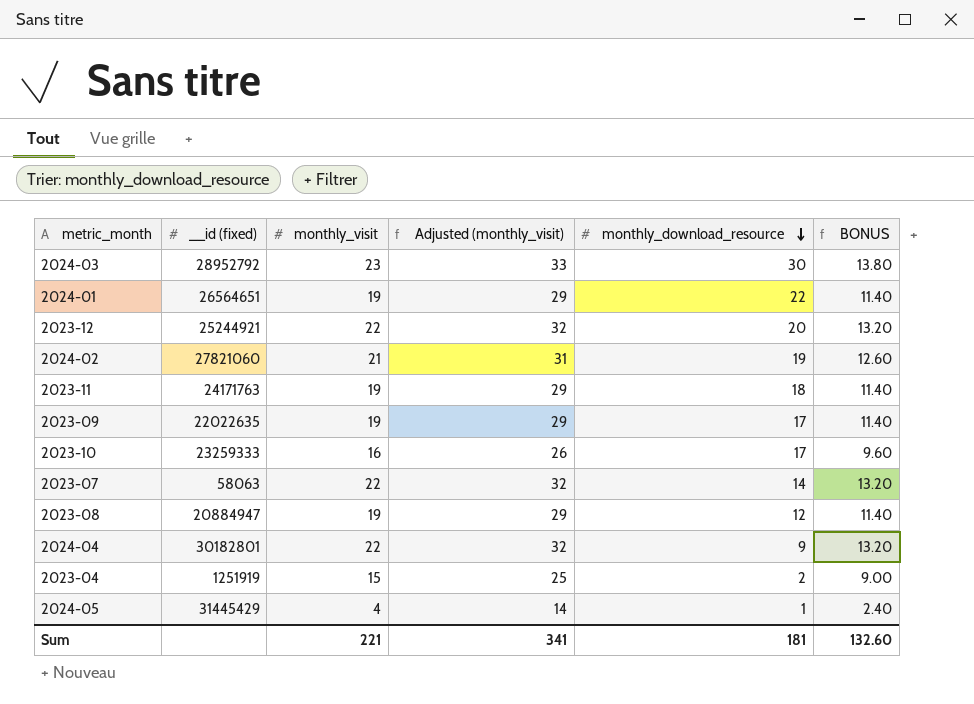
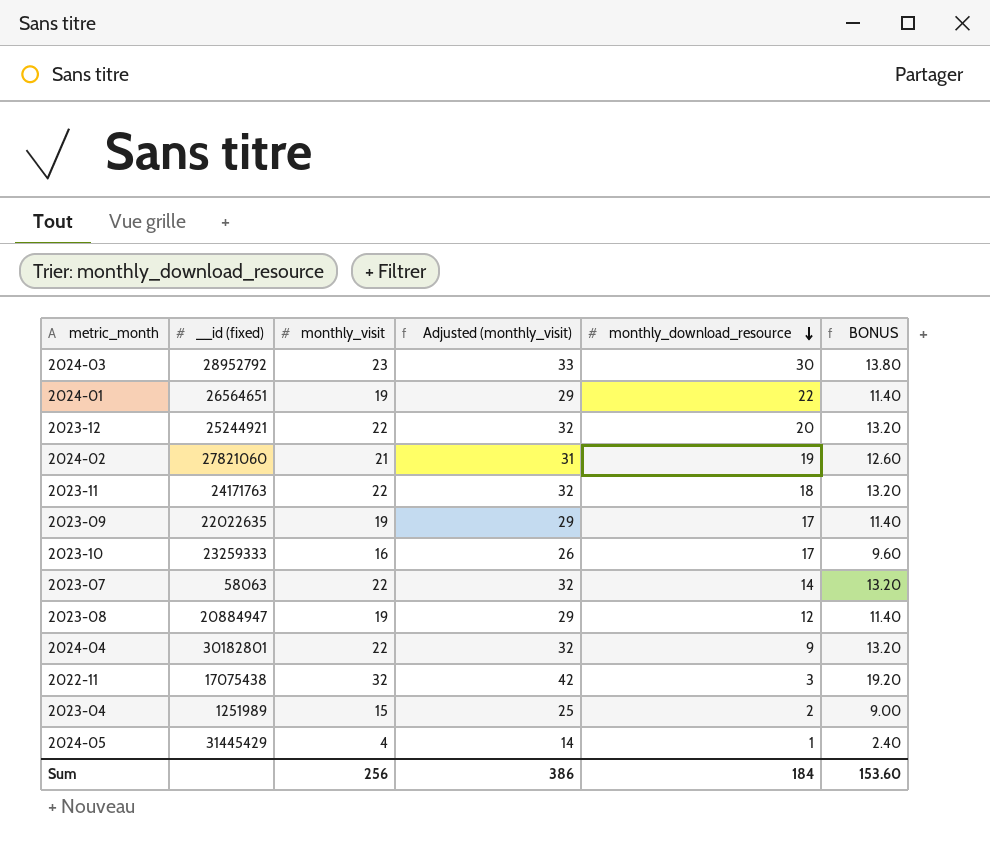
2023-11 | monthly_visit: 19 -> 22
2023-11 | Adjusted (monthly_visit): 29 -> 32
2023-11 | BONUS: 11.40 -> 13.20
row 2022-11: none -> 17075438 | 32 | 42 | 3 | 19.20
2023-04 | __id (fixed): 1251919 -> 1251989
Sum | monthly_visit: 221 -> 256
Sum | Adjusted (monthly_visit): 341 -> 386
Sum | monthly_download_resource: 181 -> 184
Sum | BONUS: 132.60 -> 153.60

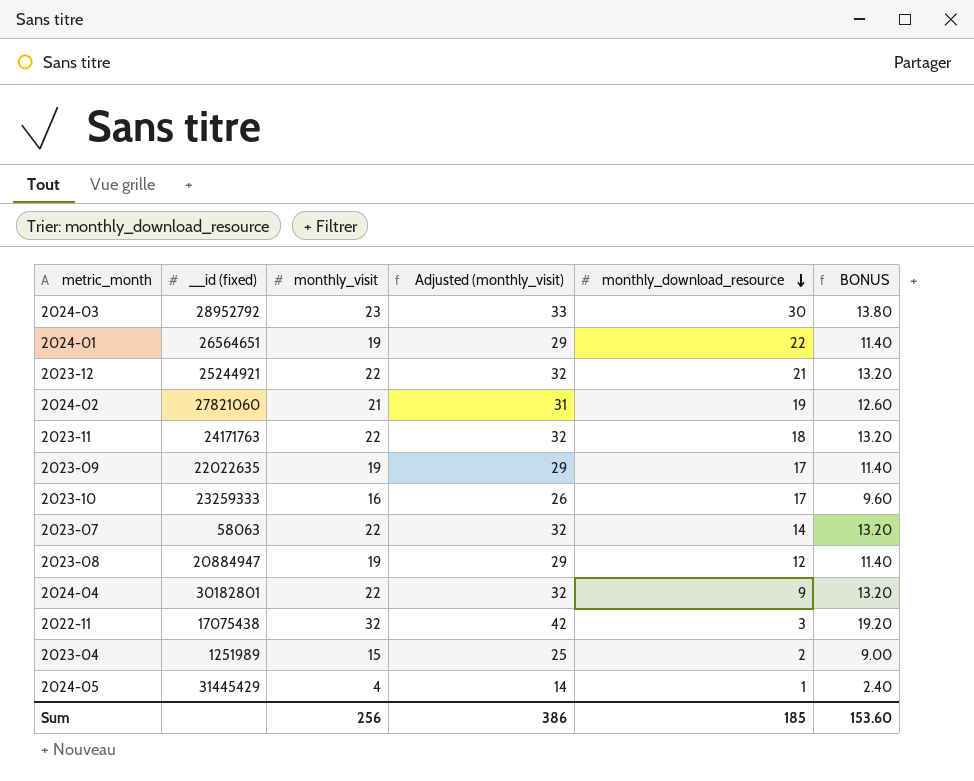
2023-12 | monthly_download_resource: 20 -> 21
Sum | monthly_download_resource: 184 -> 185

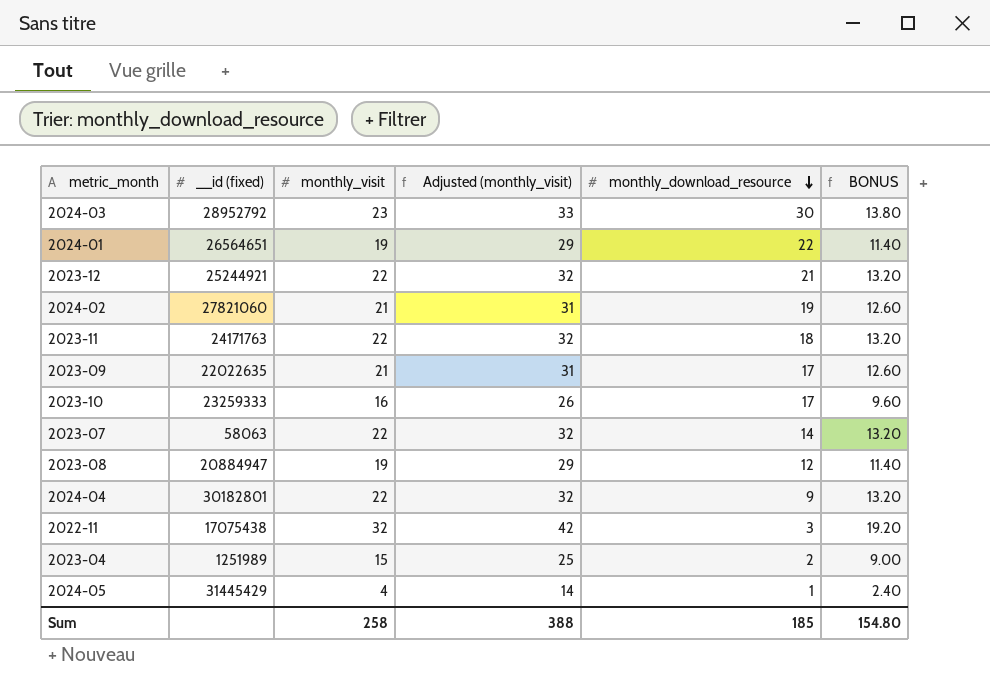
2023-09 | monthly_visit: 19 -> 21
2023-09 | Adjusted (monthly_visit): 29 -> 31
2023-09 | BONUS: 11.40 -> 12.60
Sum | monthly_visit: 256 -> 258
Sum | Adjusted (monthly_visit): 386 -> 388
Sum | BONUS: 153.60 -> 154.80

